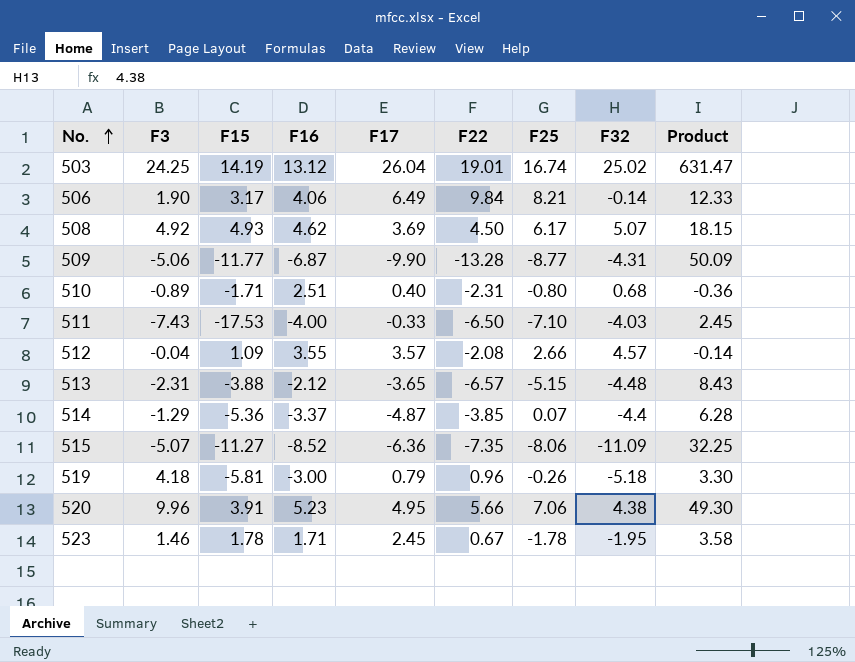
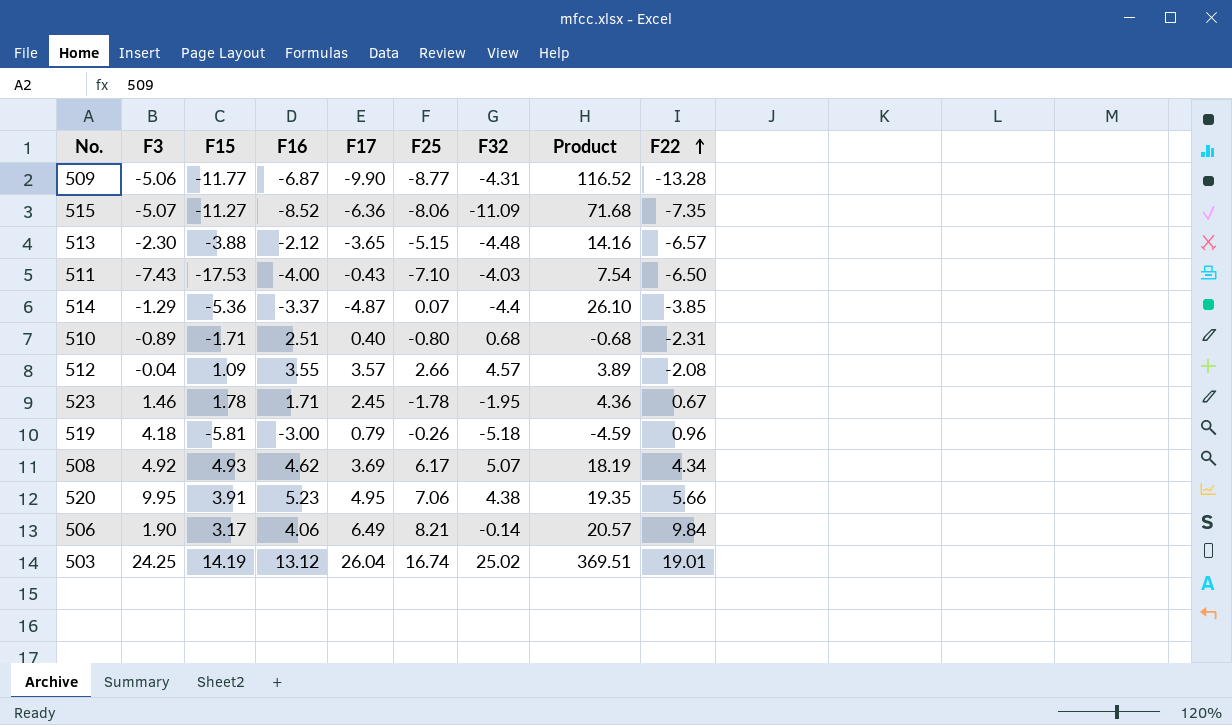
row order: No. ascending -> F22 ascending
column Product | formula: [F3] * [F17] -> [F15] * [F17]
column F22 | position: 6 -> 9
513 | F3: -2.31 -> -2.30
511 | F17: -0.33 -> -0.43
508 | F22: 4.50 -> 4.34
520 | F3: 9.96 -> 9.95

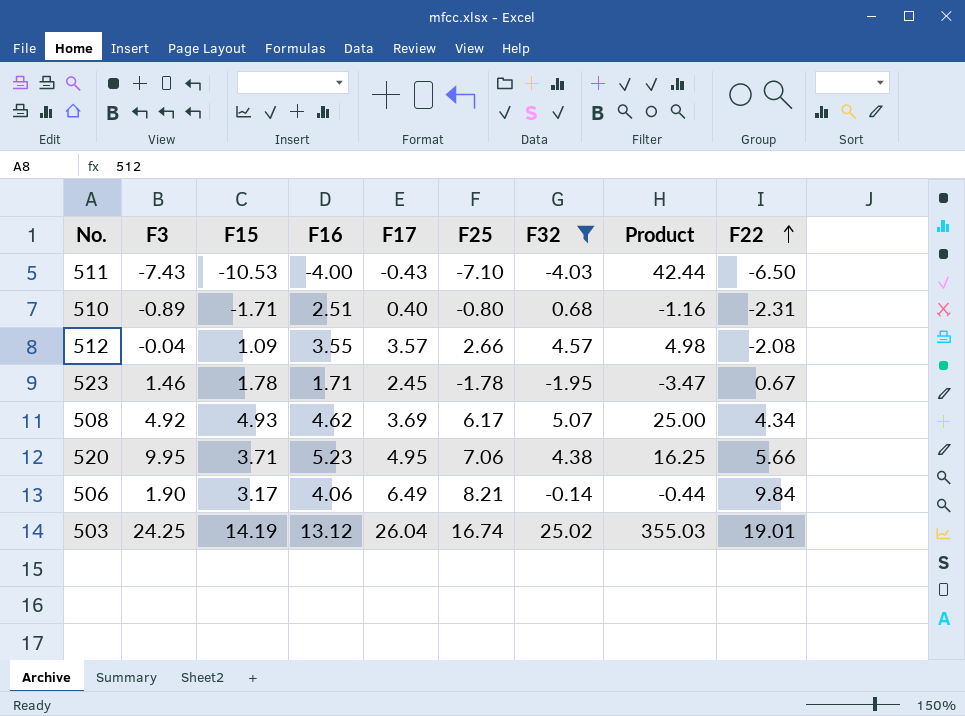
filter: none -> F32 >= -4.03
column Product | formula: [F15] * [F17] -> [F15] * [F32]
511 | F15: -17.53 -> -10.53
520 | F15: 3.91 -> 3.71

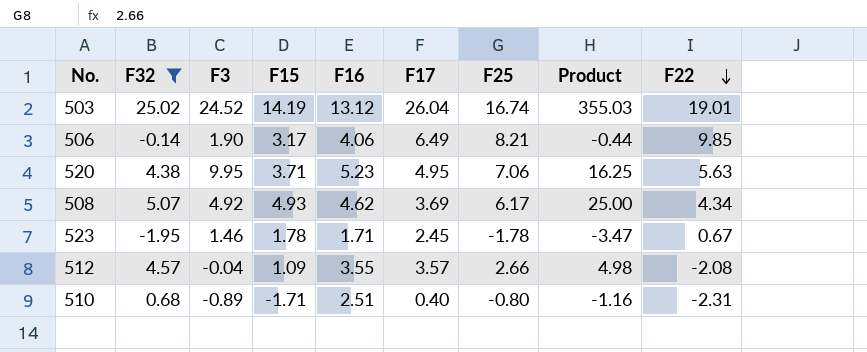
row order: F22 ascending -> F22 descending
column F32 | position: 7 -> 2
row 511: -7.43 | -10.53 | -4.00 | -0.43 | -7.10 | -4.03 | 42.44 | -6.50 -> none
503 | F3: 24.25 -> 24.52
506 | F22: 9.84 -> 9.85
520 | F22: 5.66 -> 5.63

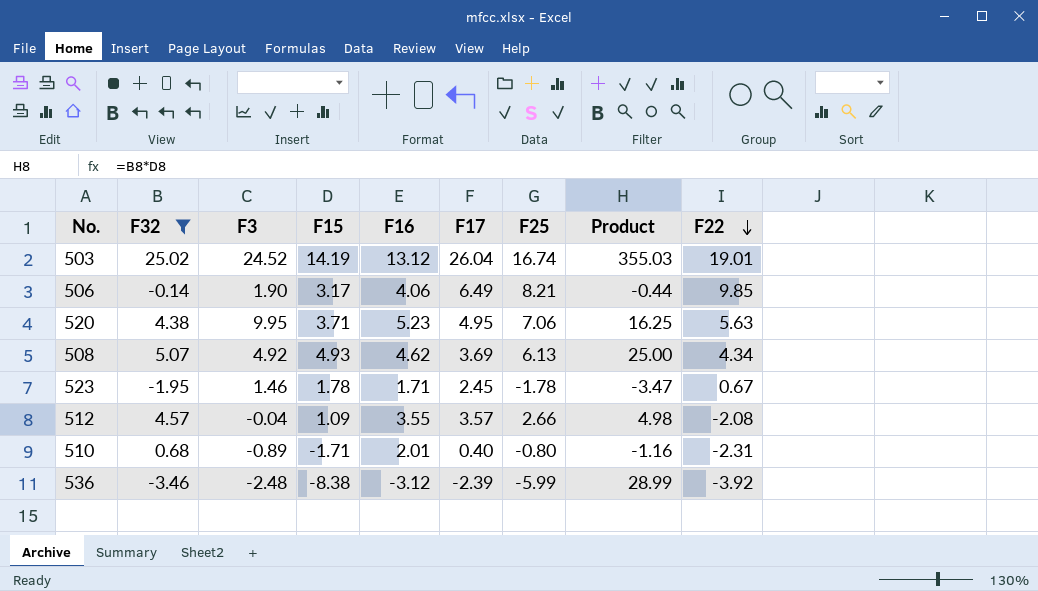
508 | F25: 6.17 -> 6.13
510 | F16: 2.51 -> 2.01
row 536: none -> -3.46 | -2.48 | -8.38 | -3.12 | -2.39 | -5.99 | 28.99 | -3.92

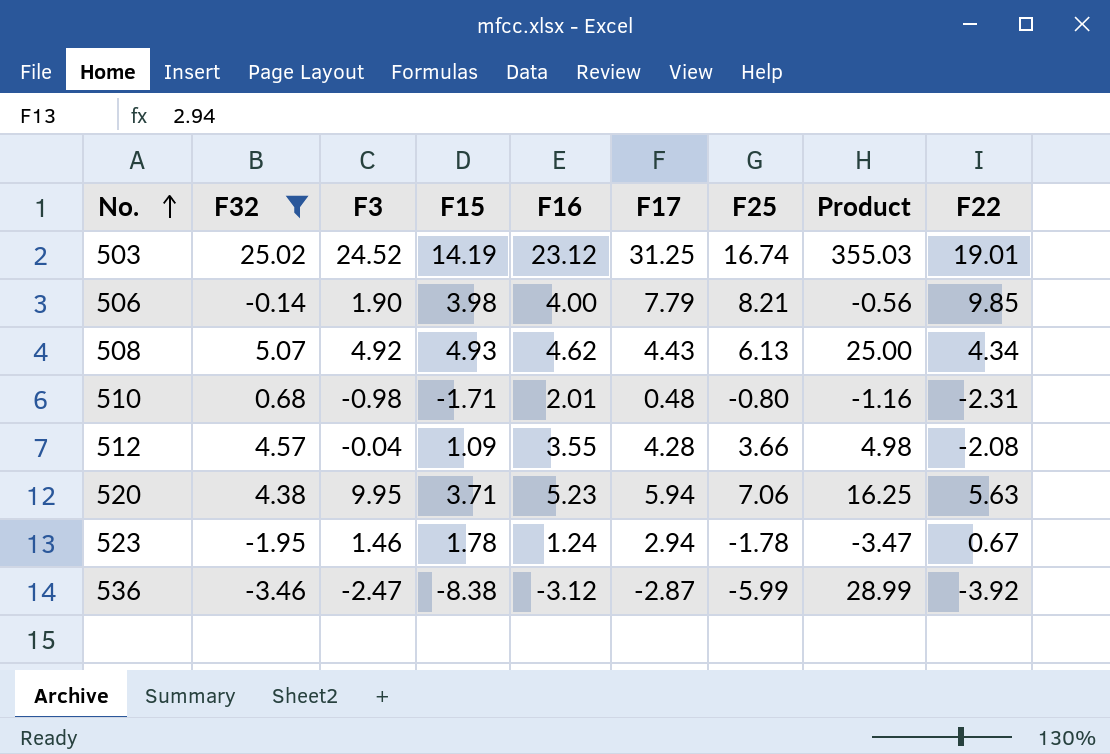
row order: F22 descending -> No. ascending
503 | F16: 13.12 -> 23.12
503 | F17: 26.04 -> 31.25
506 | F15: 3.17 -> 3.98
506 | F16: 4.06 -> 4.00
506 | F17: 6.49 -> 7.79
506 | Product: -0.44 -> -0.56
508 | F17: 3.69 -> 4.43
510 | F3: -0.89 -> -0.98
510 | F17: 0.40 -> 0.48
512 | F17: 3.57 -> 4.28
512 | F25: 2.66 -> 3.66
520 | F17: 4.95 -> 5.94
523 | F16: 1.71 -> 1.24
523 | F17: 2.45 -> 2.94
536 | F3: -2.48 -> -2.47
536 | F17: -2.39 -> -2.87

